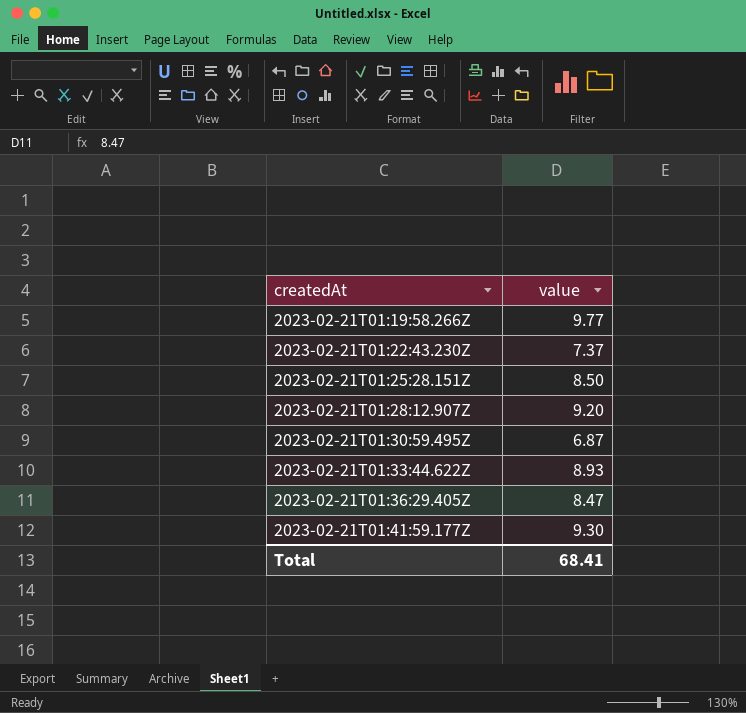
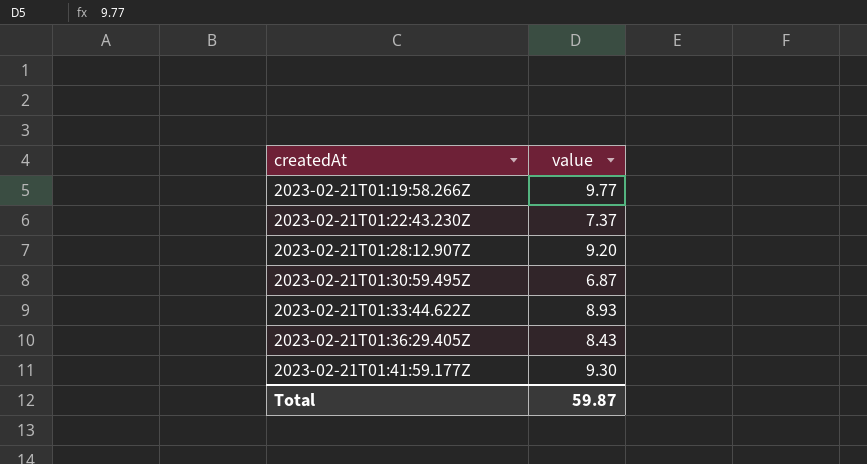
row 2023-02-21T01:25:28.151Z: 8.50 -> none
2023-02-21T01:36:29.405Z | value: 8.47 -> 8.43
Total | value: 68.41 -> 59.87

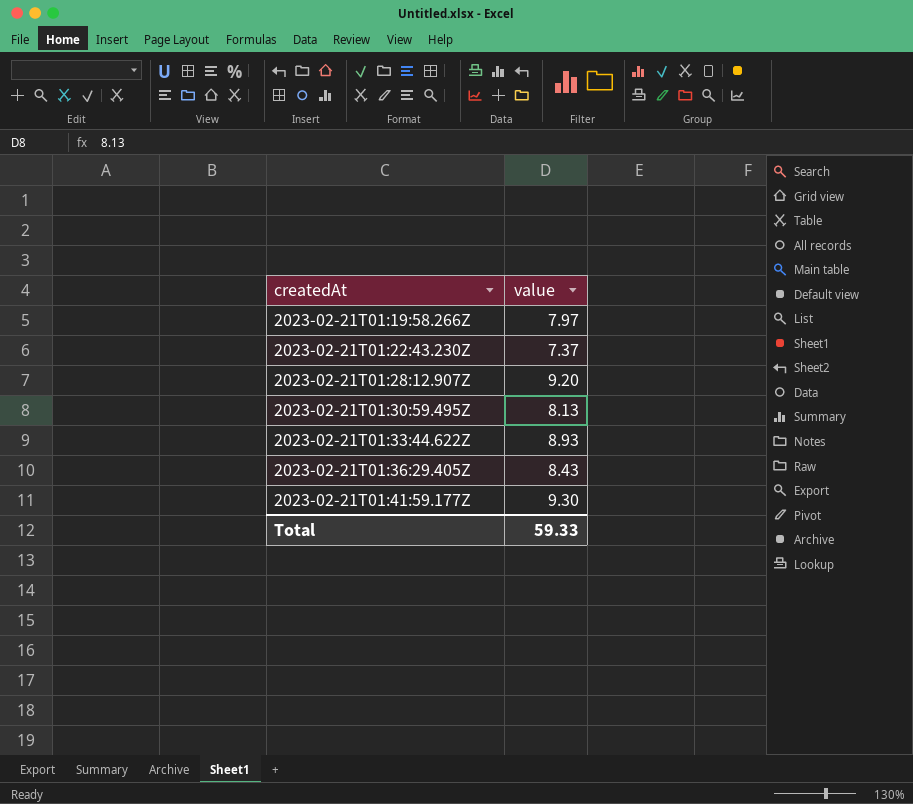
2023-02-21T01:19:58.266Z | value: 9.77 -> 7.97
2023-02-21T01:30:59.495Z | value: 6.87 -> 8.13
Total | value: 59.87 -> 59.33

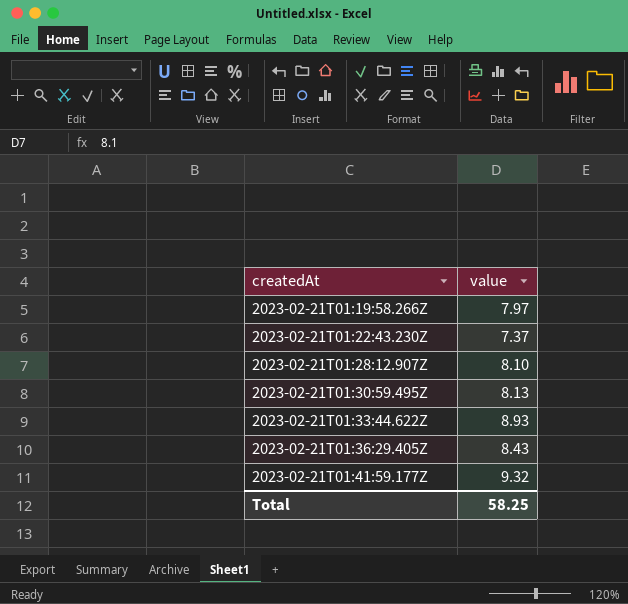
2023-02-21T01:28:12.907Z | value: 9.20 -> 8.10
2023-02-21T01:41:59.177Z | value: 9.30 -> 9.32
Total | value: 59.33 -> 58.25

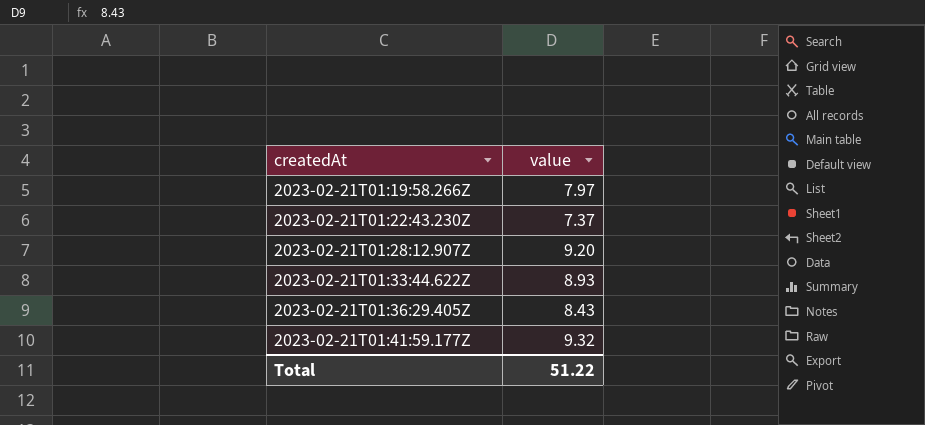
row 2023-02-21T01:30:59.495Z: 8.13 -> none
2023-02-21T01:28:12.907Z | value: 8.10 -> 9.20
Total | value: 58.25 -> 51.22

